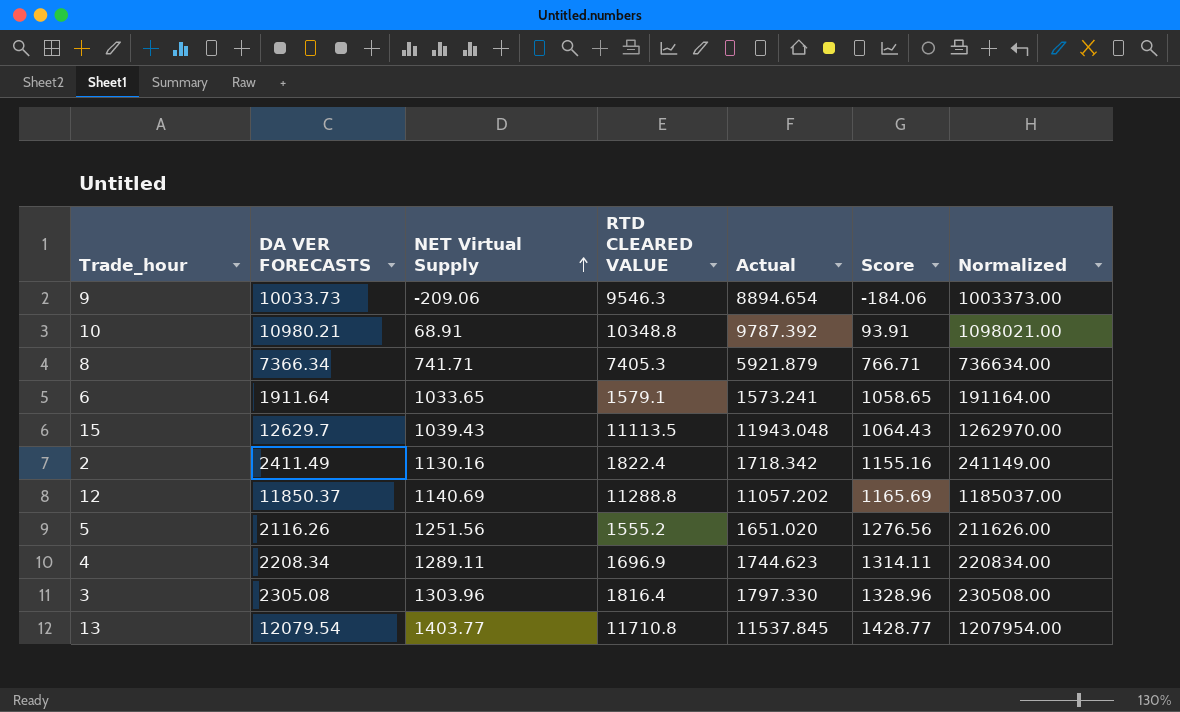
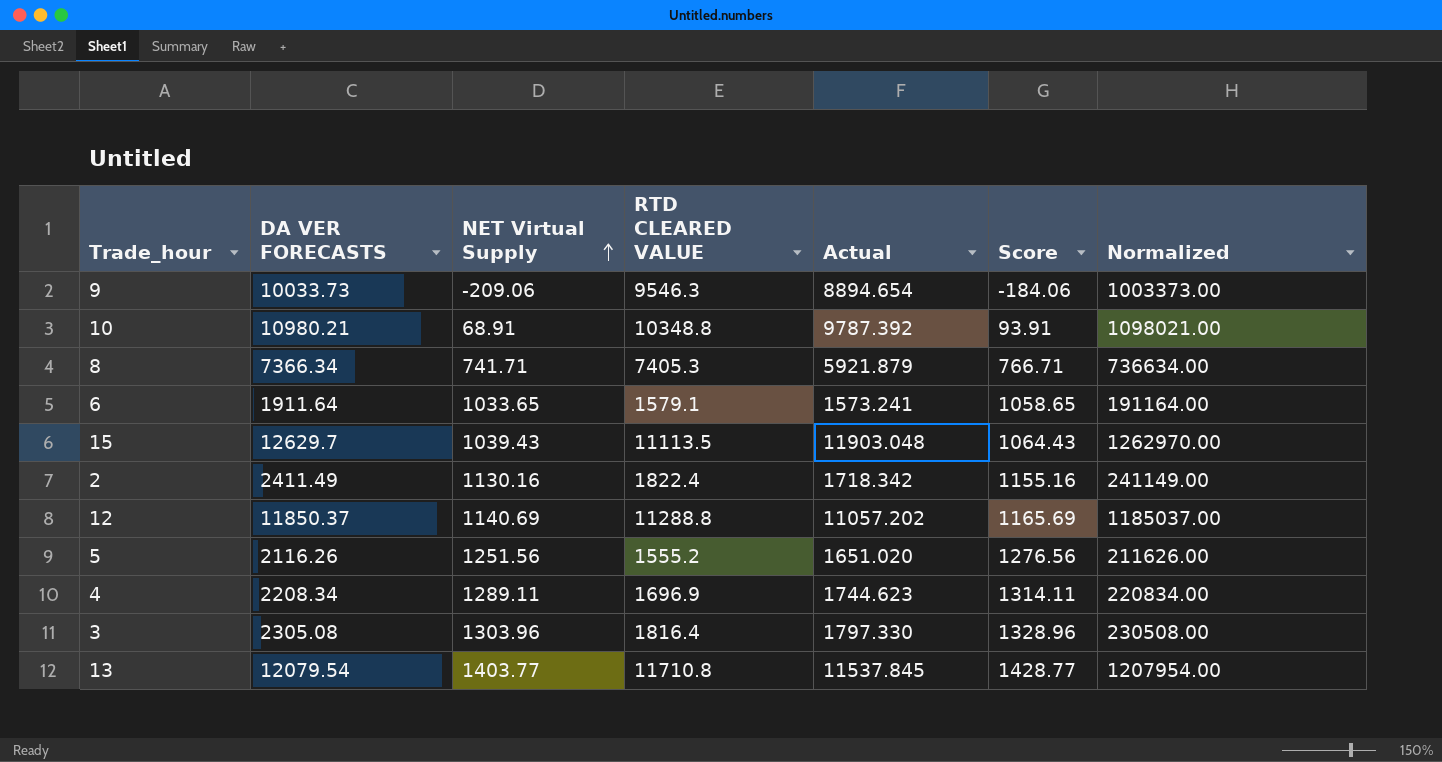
15 | Actual: 11943.048 -> 11903.048

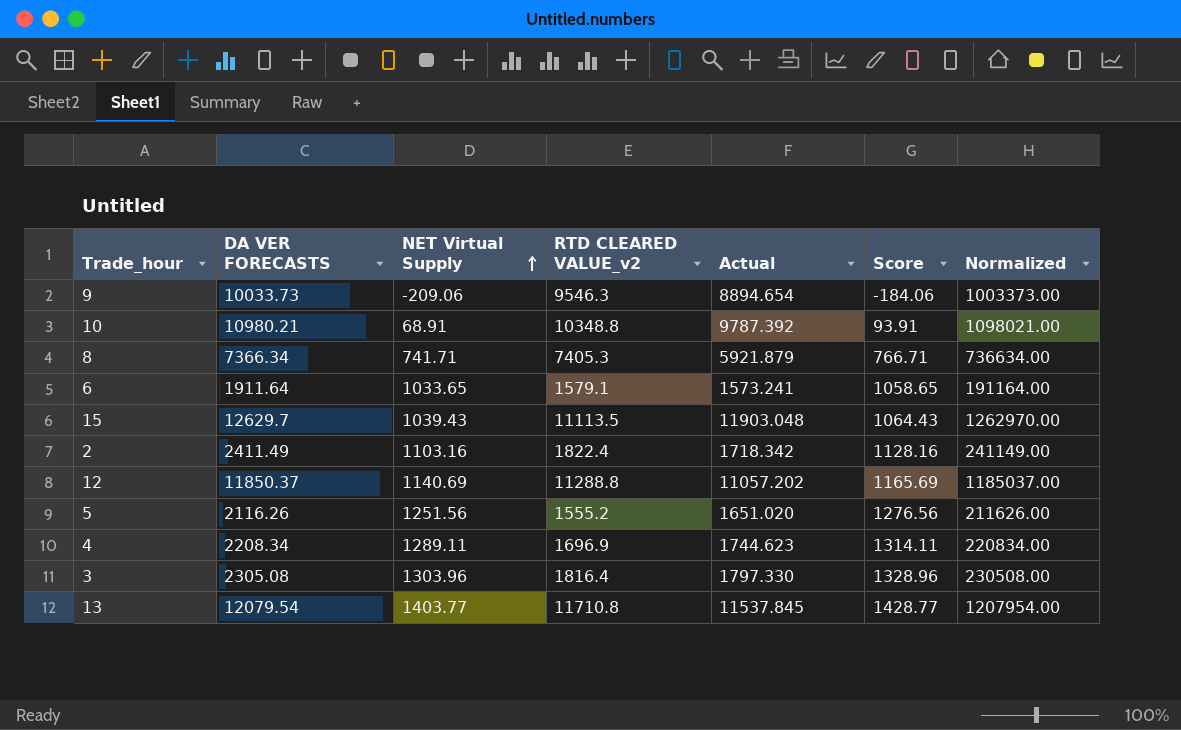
column name: RTD CLEARED VALUE -> RTD CLEARED VALUE_v2
2 | NET Virtual Supply: 1130.16 -> 1103.16
2 | Score: 1155.16 -> 1128.16

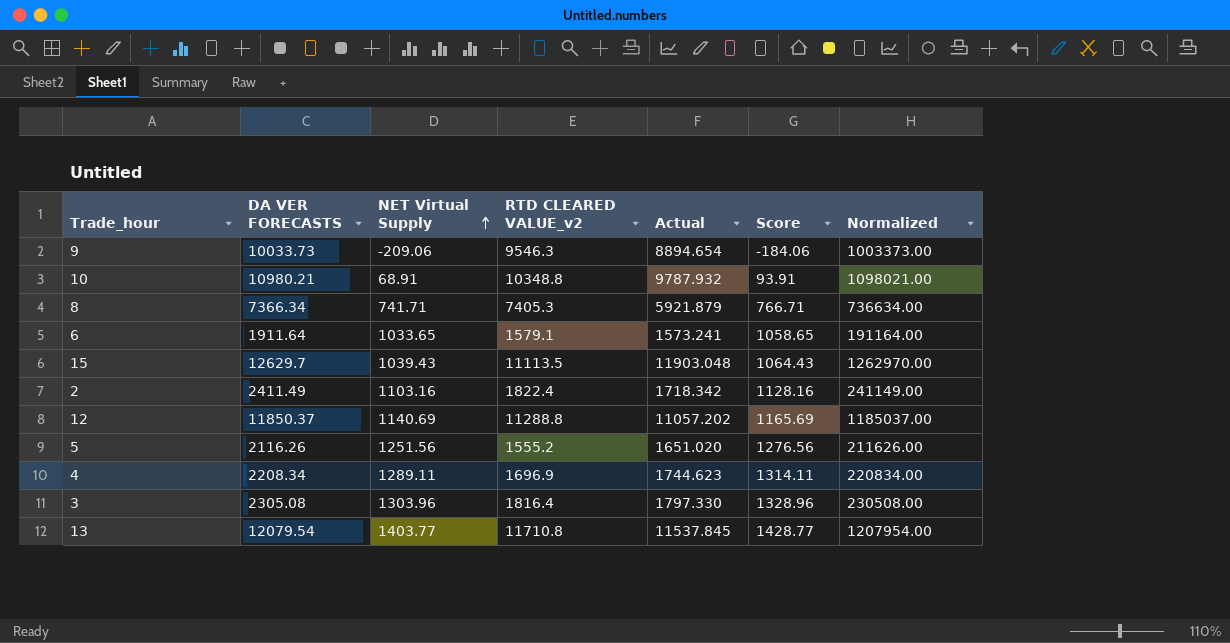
10 | Actual: 9787.392 -> 9787.932

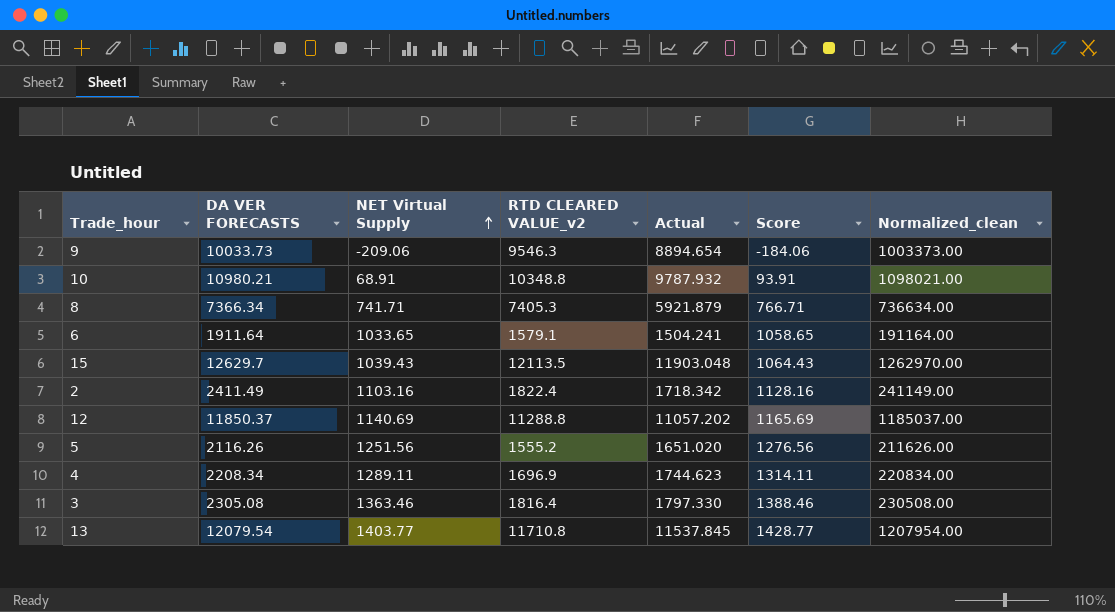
column name: Normalized -> Normalized_clean
6 | Actual: 1573.241 -> 1504.241
15 | RTD CLEARED VALUE_v2: 11113.5 -> 12113.5
3 | NET Virtual Supply: 1303.96 -> 1363.46
3 | Score: 1328.96 -> 1388.46

